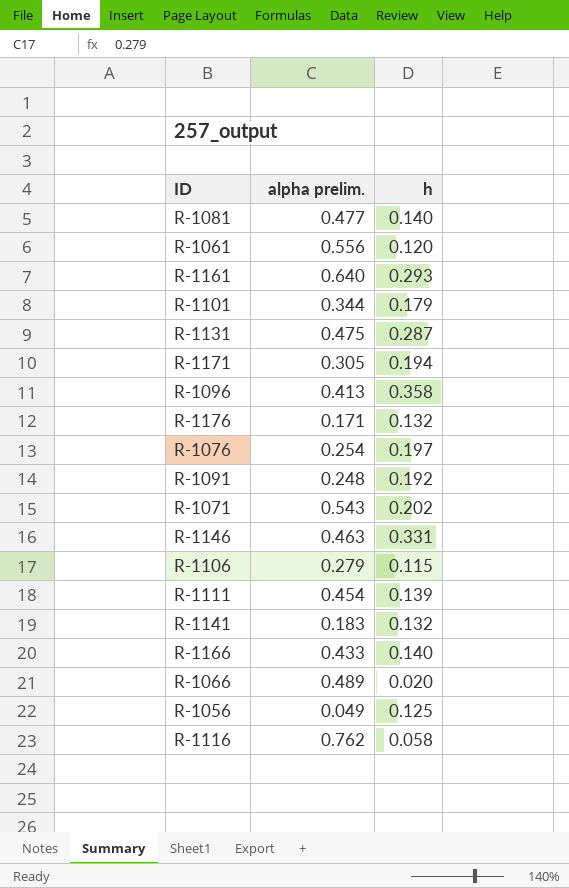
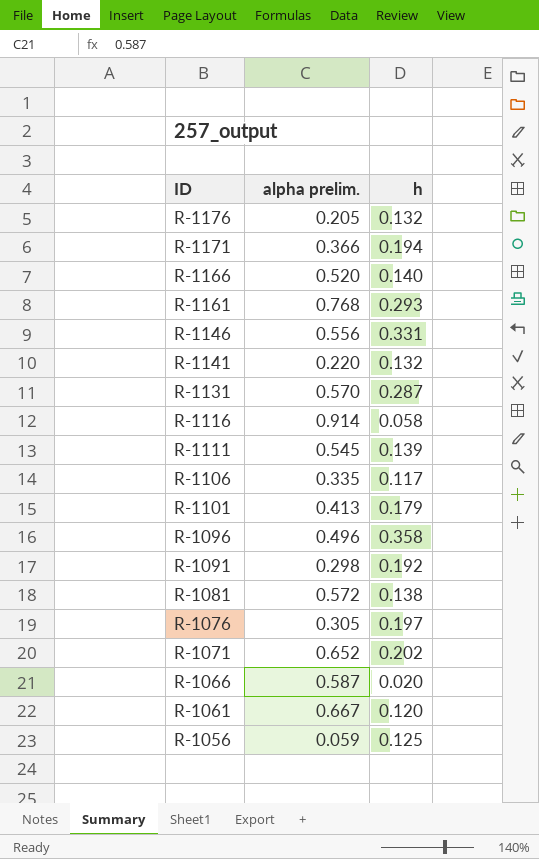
row order: none -> ID descending
R-1176 | alpha prelim.: 0.171 -> 0.205
R-1171 | alpha prelim.: 0.305 -> 0.366
R-1166 | alpha prelim.: 0.433 -> 0.520
R-1161 | alpha prelim.: 0.640 -> 0.768
R-1146 | alpha prelim.: 0.463 -> 0.556
R-1141 | alpha prelim.: 0.183 -> 0.220
R-1131 | alpha prelim.: 0.475 -> 0.570
R-1116 | alpha prelim.: 0.762 -> 0.914
R-1111 | alpha prelim.: 0.454 -> 0.545
R-1106 | alpha prelim.: 0.279 -> 0.335
R-1106 | h: 0.115 -> 0.117
R-1101 | alpha prelim.: 0.344 -> 0.413
R-1096 | alpha prelim.: 0.413 -> 0.496
R-1091 | alpha prelim.: 0.248 -> 0.298
R-1081 | alpha prelim.: 0.477 -> 0.572
R-1081 | h: 0.140 -> 0.138
R-1076 | alpha prelim.: 0.254 -> 0.305
R-1071 | alpha prelim.: 0.543 -> 0.652
R-1066 | alpha prelim.: 0.489 -> 0.587
R-1061 | alpha prelim.: 0.556 -> 0.667
R-1056 | alpha prelim.: 0.049 -> 0.059

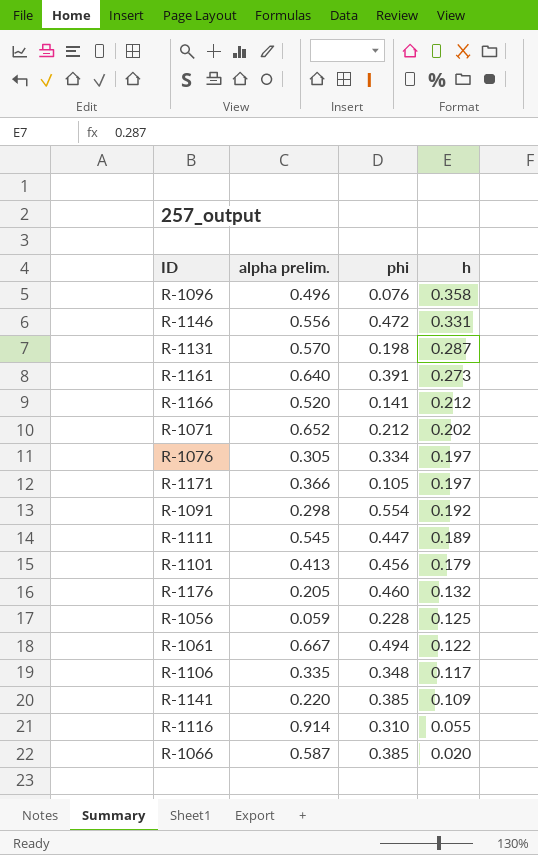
row order: ID descending -> h descending
column phi | position: none -> 3
row R-1081: 0.572 | 0.138 -> none
R-1161 | alpha prelim.: 0.768 -> 0.640
R-1161 | h: 0.293 -> 0.273
R-1166 | h: 0.140 -> 0.212
R-1171 | h: 0.194 -> 0.197
R-1111 | h: 0.139 -> 0.189
R-1061 | h: 0.120 -> 0.122
R-1141 | h: 0.132 -> 0.109
R-1116 | h: 0.058 -> 0.055

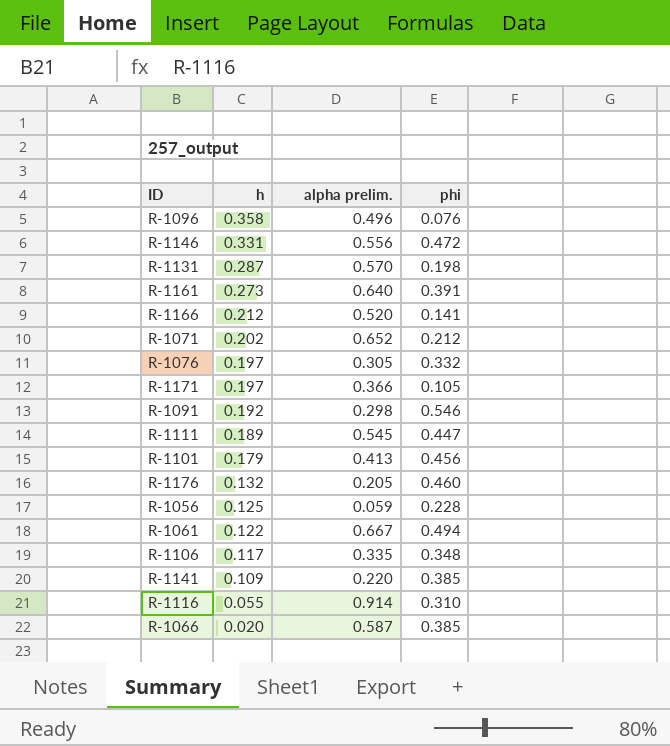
column h | position: 4 -> 2
R-1076 | phi: 0.334 -> 0.332
R-1091 | phi: 0.554 -> 0.546

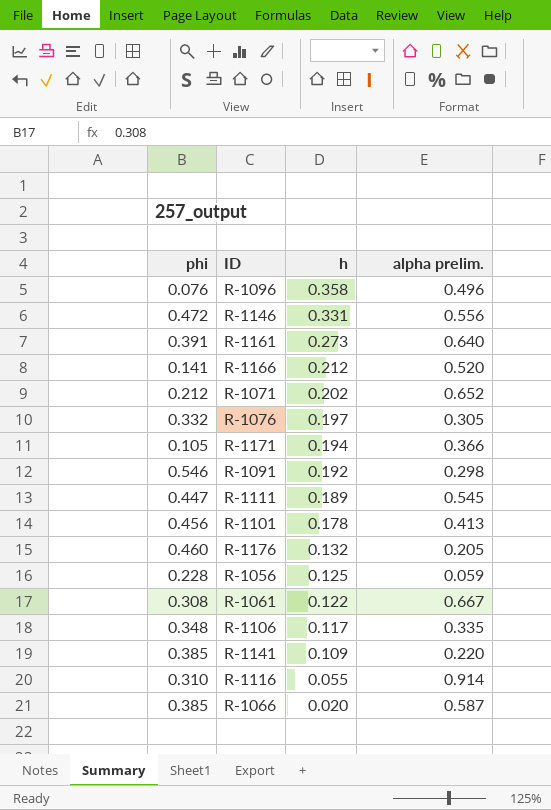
column phi | position: 4 -> 1
row R-1131: 0.287 | 0.570 | 0.198 -> none
R-1171 | h: 0.197 -> 0.194
R-1101 | h: 0.179 -> 0.178
R-1061 | phi: 0.494 -> 0.308

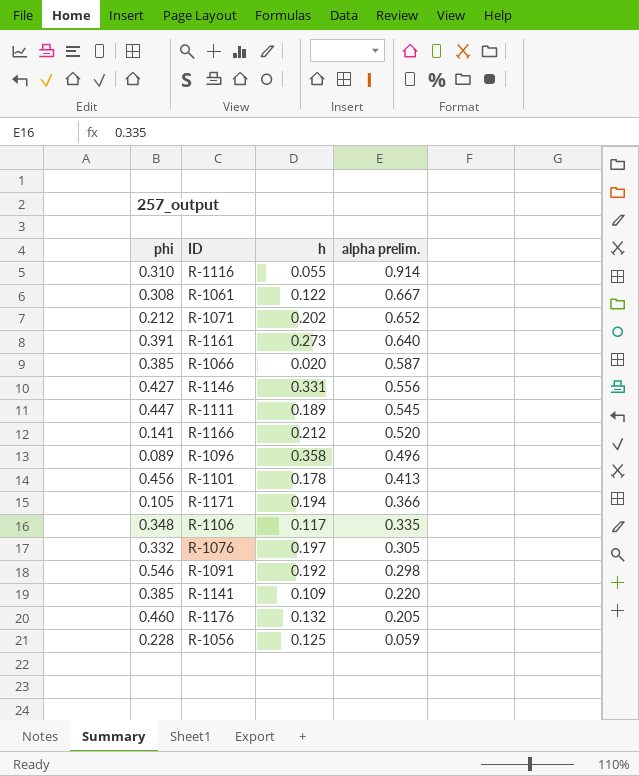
row order: h descending -> alpha prelim. descending
R-1146 | phi: 0.472 -> 0.427
R-1096 | phi: 0.076 -> 0.089

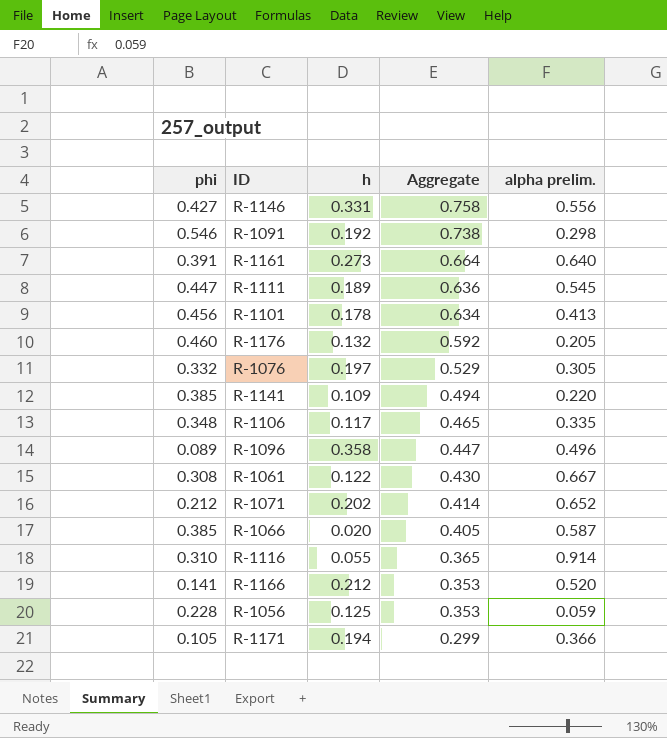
row order: alpha prelim. descending -> Aggregate descending
column Aggregate | formula: none -> [phi] + [h]

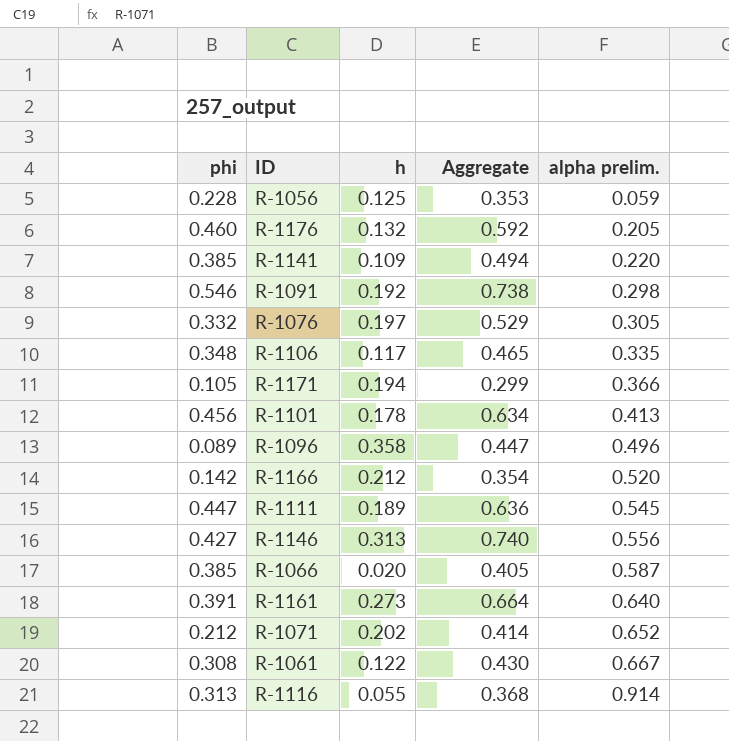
row order: Aggregate descending -> alpha prelim. ascending
R-1166 | phi: 0.141 -> 0.142
R-1166 | Aggregate: 0.353 -> 0.354
R-1146 | h: 0.331 -> 0.313
R-1146 | Aggregate: 0.758 -> 0.740
R-1116 | phi: 0.310 -> 0.313
R-1116 | Aggregate: 0.365 -> 0.368

